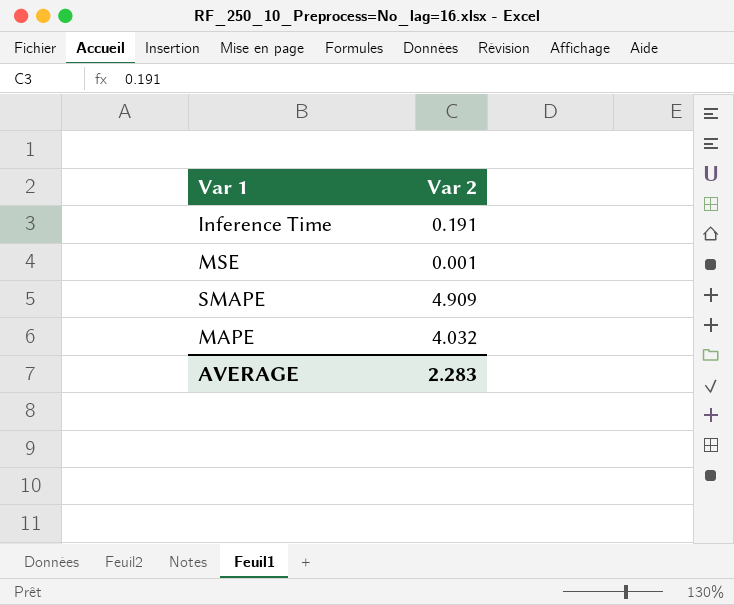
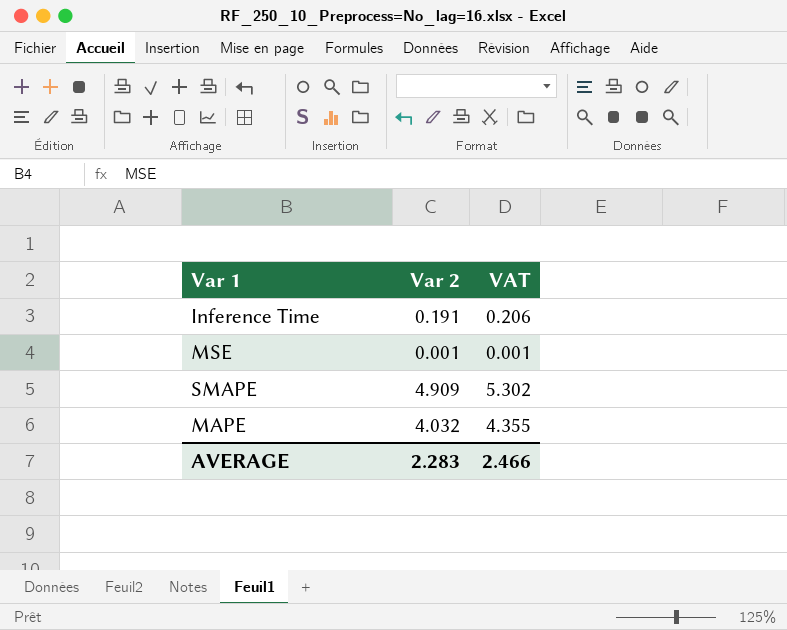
column VAT | formula: none -> [Var 2] * 1.08

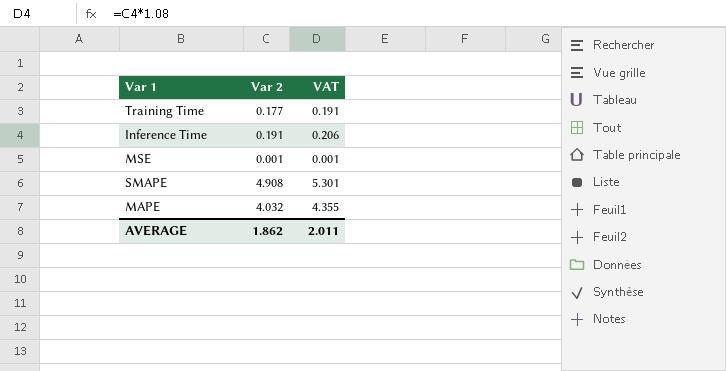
row Training Time: none -> 0.177 | 0.191
SMAPE | Var 2: 4.909 -> 4.908
SMAPE | VAT: 5.302 -> 5.301
AVERAGE | Var 2: 2.283 -> 1.862
AVERAGE | VAT: 2.466 -> 2.011

